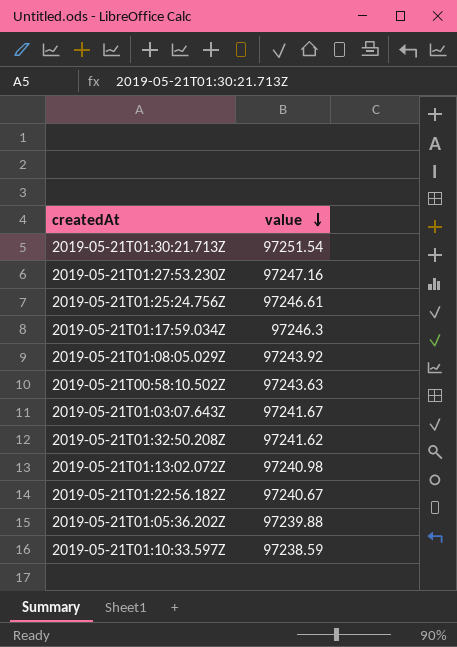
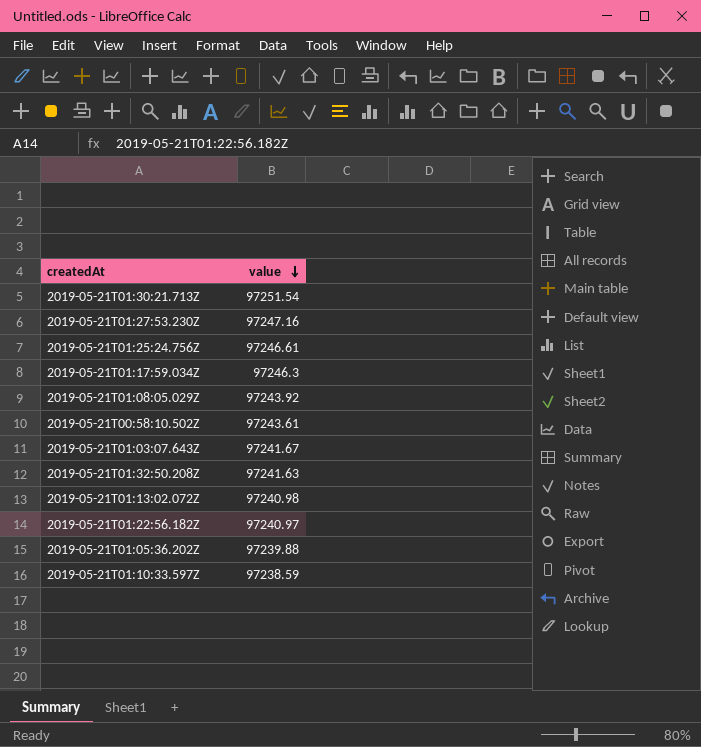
2019-05-21T00:58:10.502Z | value: 97243.63 -> 97243.61
2019-05-21T01:32:50.208Z | value: 97241.62 -> 97241.63
2019-05-21T01:22:56.182Z | value: 97240.67 -> 97240.97

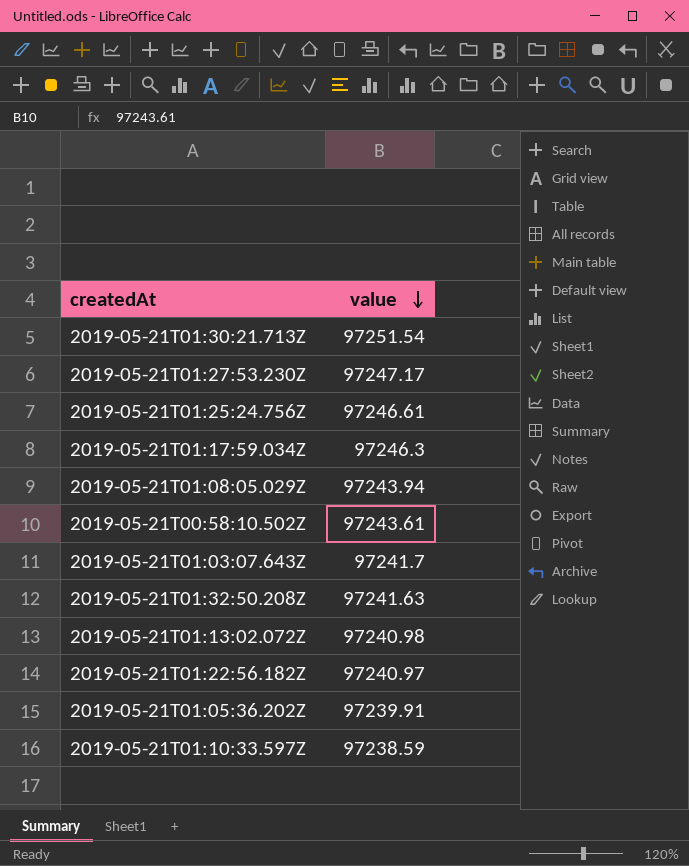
2019-05-21T01:27:53.230Z | value: 97247.16 -> 97247.17
2019-05-21T01:08:05.029Z | value: 97243.92 -> 97243.94
2019-05-21T01:03:07.643Z | value: 97241.67 -> 97241.7
2019-05-21T01:05:36.202Z | value: 97239.88 -> 97239.91

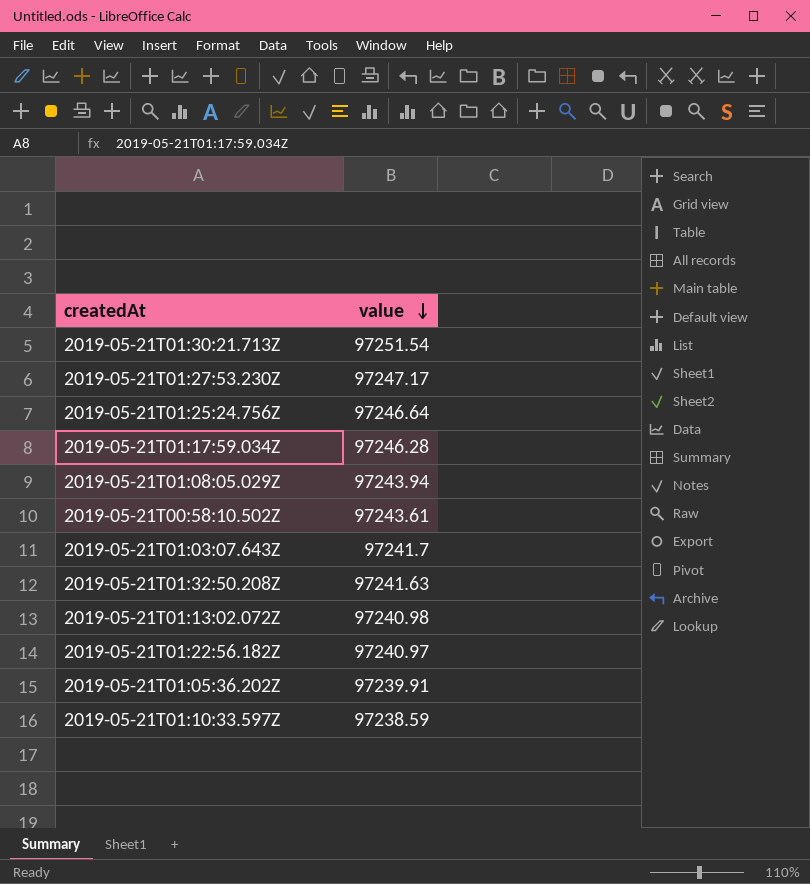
2019-05-21T01:25:24.756Z | value: 97246.61 -> 97246.64
2019-05-21T01:17:59.034Z | value: 97246.3 -> 97246.28

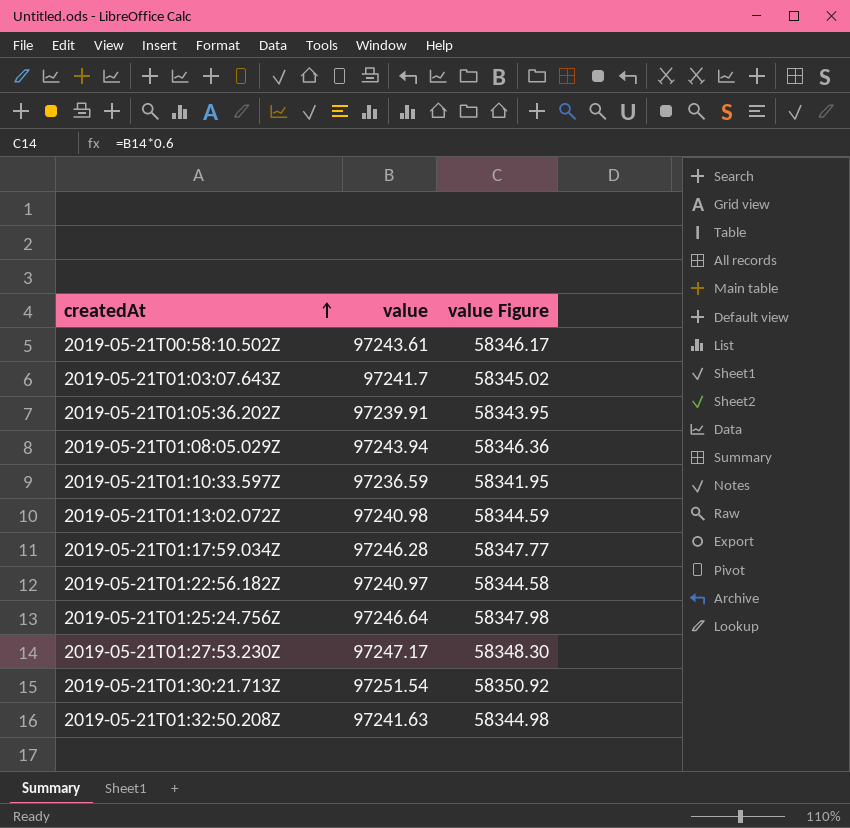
row order: value descending -> createdAt ascending
column value Figure | formula: none -> [value] * 0.6
2019-05-21T01:10:33.597Z | value: 97238.59 -> 97236.59

